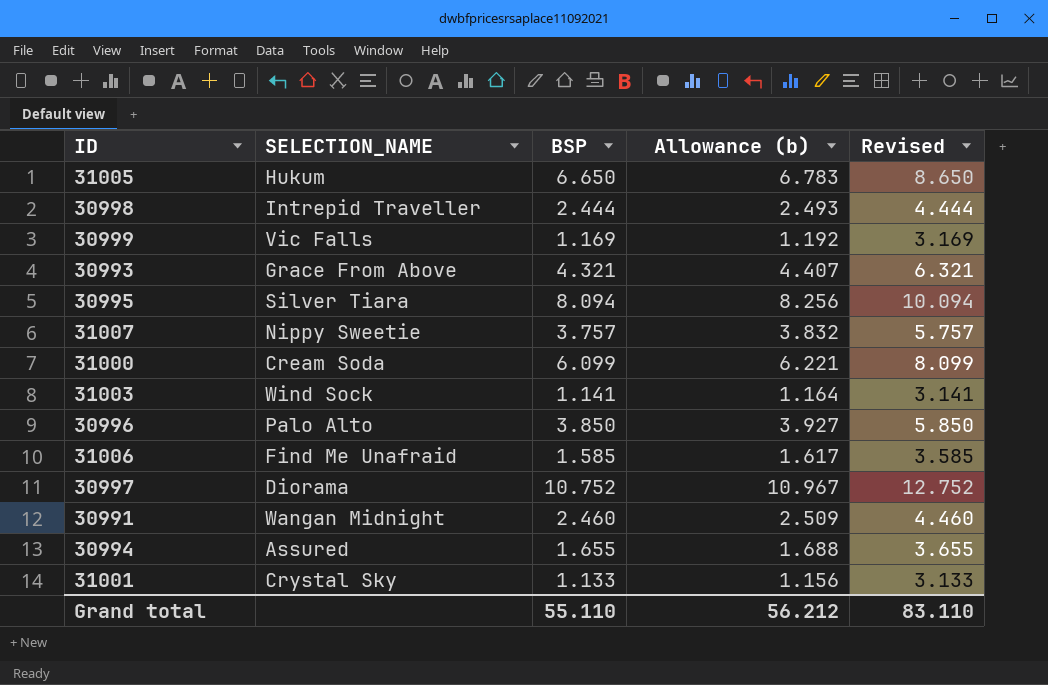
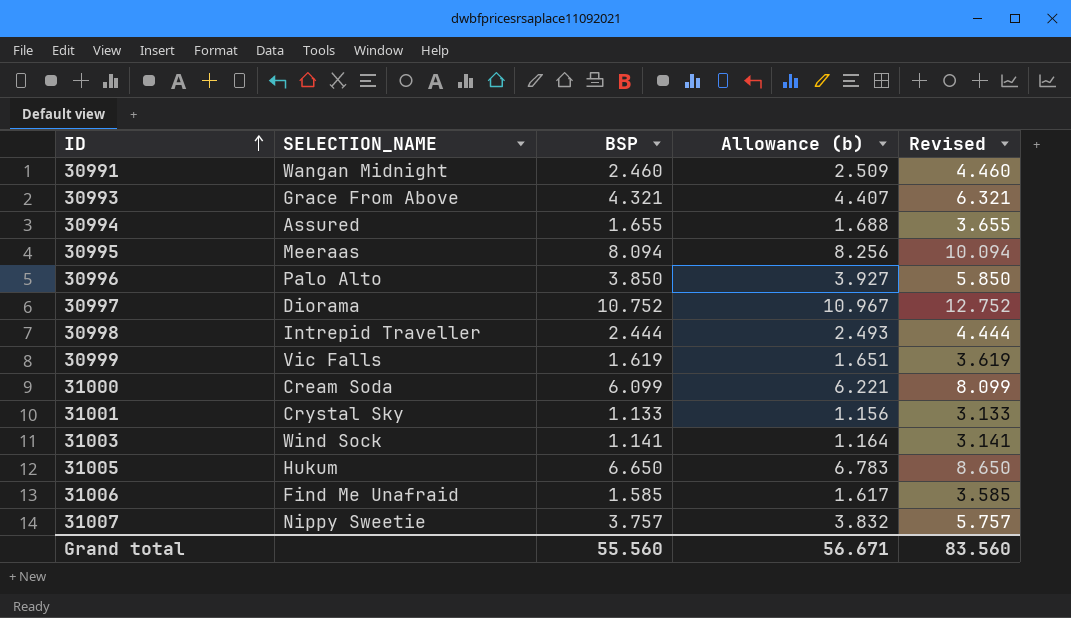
row order: none -> ID ascending
30995 | SELECTION_NAME: Silver Tiara -> Meeraas
30999 | BSP: 1.169 -> 1.619
30999 | Allowance (b): 1.192 -> 1.651
30999 | Revised: 3.169 -> 3.619
Grand total | BSP: 55.110 -> 55.560
Grand total | Allowance (b): 56.212 -> 56.671
Grand total | Revised: 83.110 -> 83.560

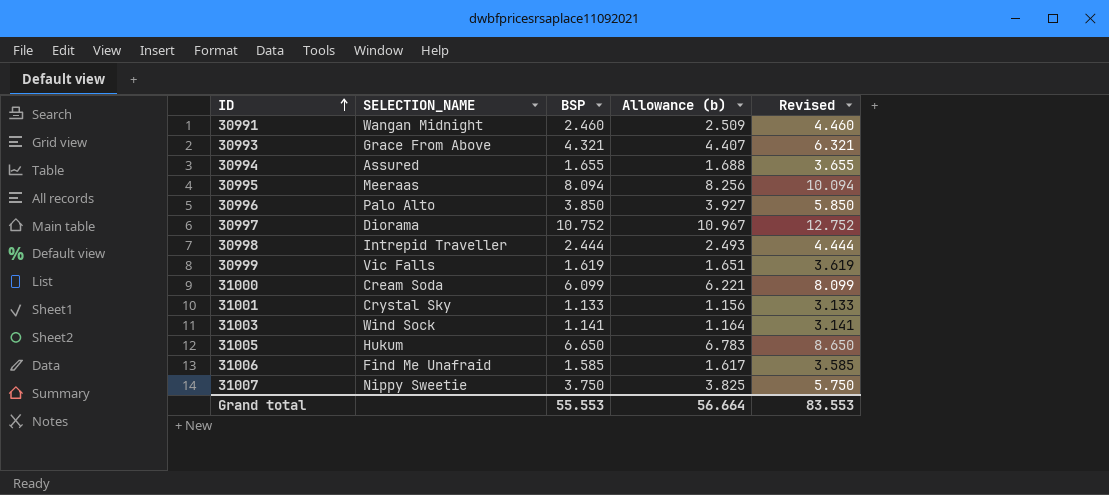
31007 | BSP: 3.757 -> 3.750
31007 | Allowance (b): 3.832 -> 3.825
31007 | Revised: 5.757 -> 5.750
Grand total | BSP: 55.560 -> 55.553
Grand total | Allowance (b): 56.671 -> 56.664
Grand total | Revised: 83.560 -> 83.553

